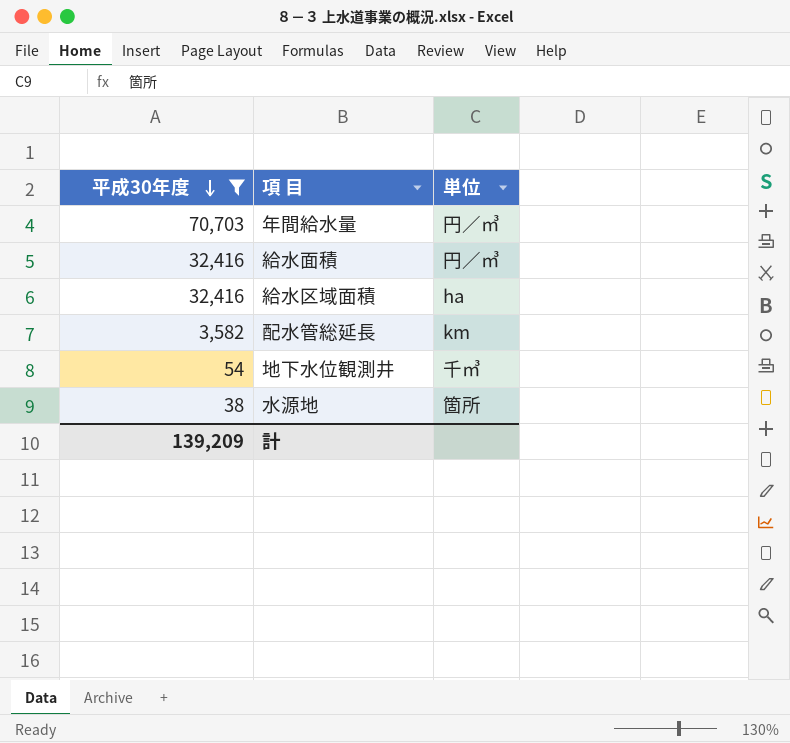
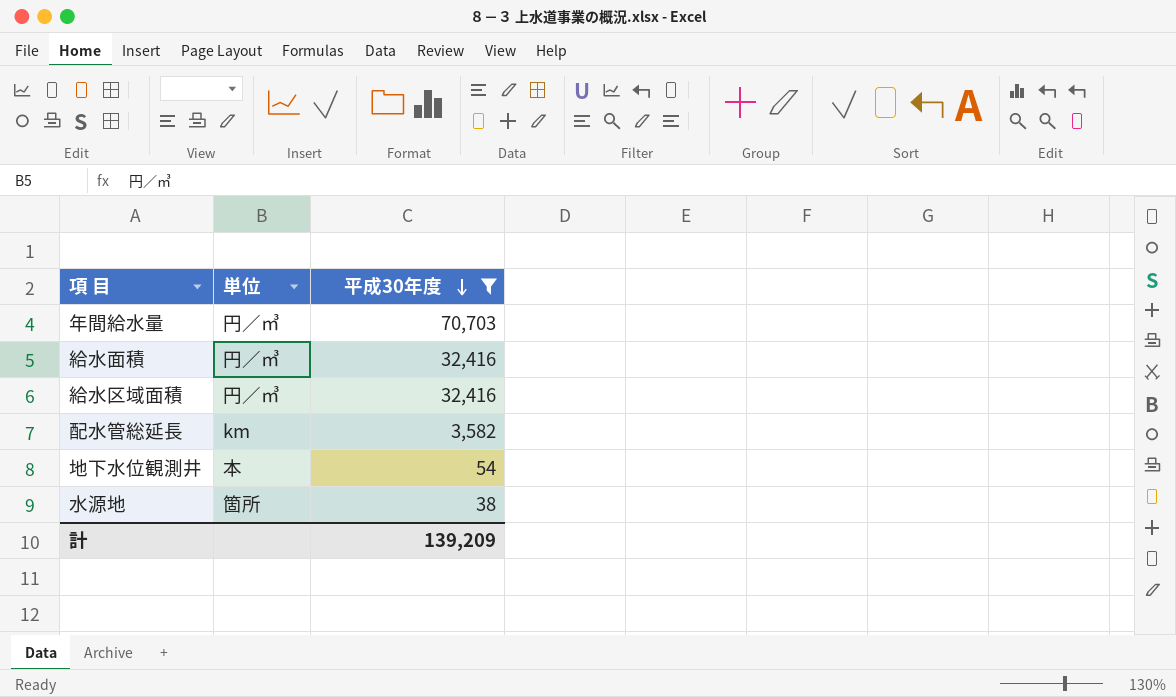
column 平成30年度 | position: 1 -> 3
給水区域面積 | 単位: ha -> 円／㎥
地下水位観測井 | 単位: 千㎥ -> 本

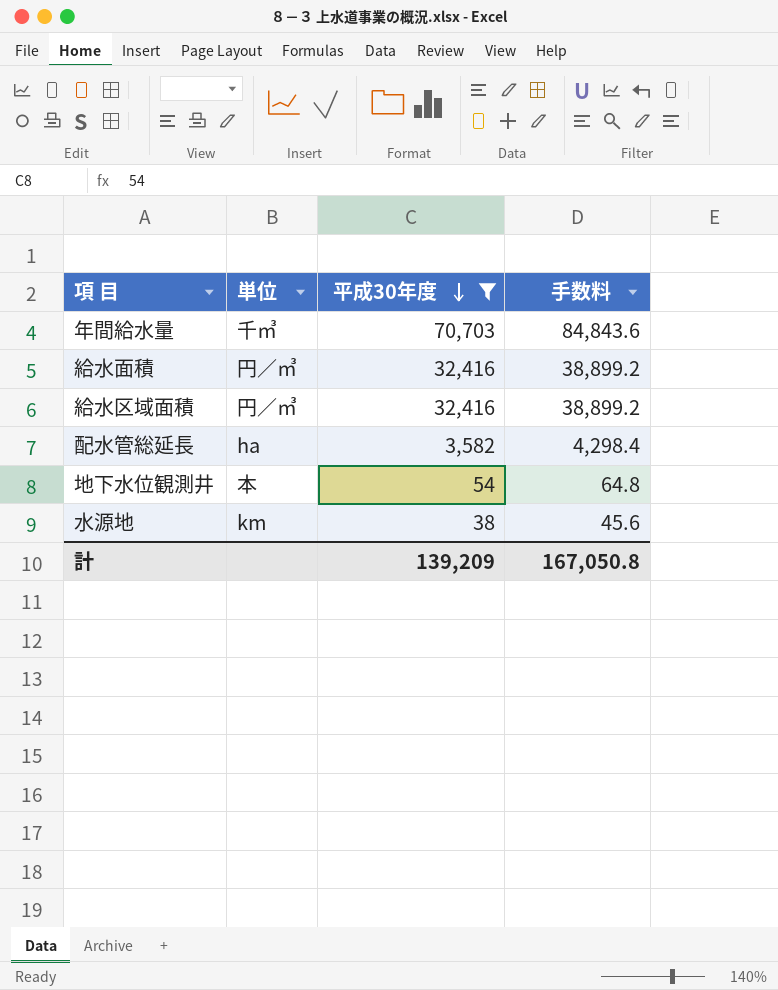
column 手数料 | formula: none -> [平成30年度] * 1.2
年間給水量 | 単位: 円／㎥ -> 千㎥
配水管総延長 | 単位: km -> ha
水源地 | 単位: 箇所 -> km

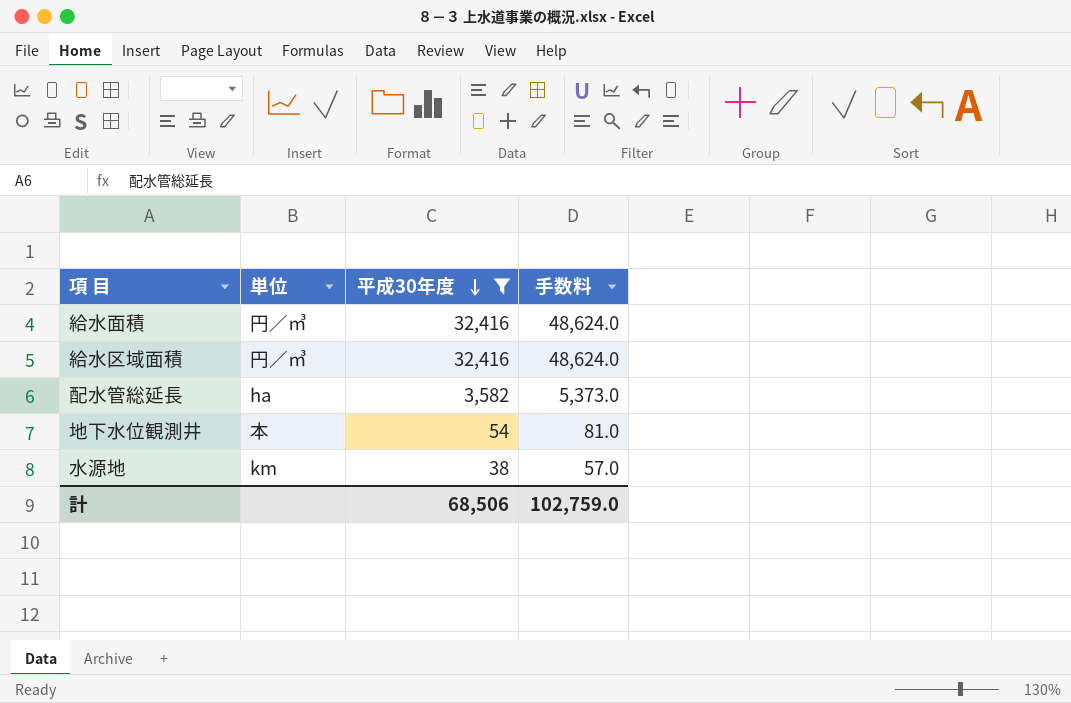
column 手数料 | formula: [平成30年度] * 1.2 -> [平成30年度] * 1.5
row 年間給水量: 千㎥ | 70,703 | 84,843.6 -> none
計 | 平成30年度: 139,209 -> 68,506
計 | 手数料: 167,050.8 -> 102,759.0

